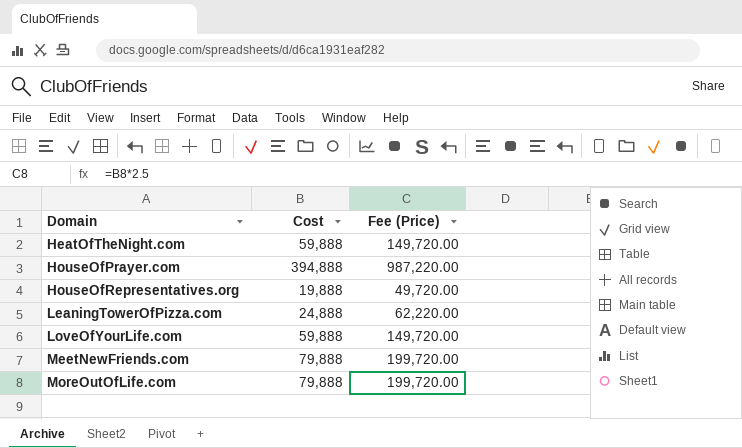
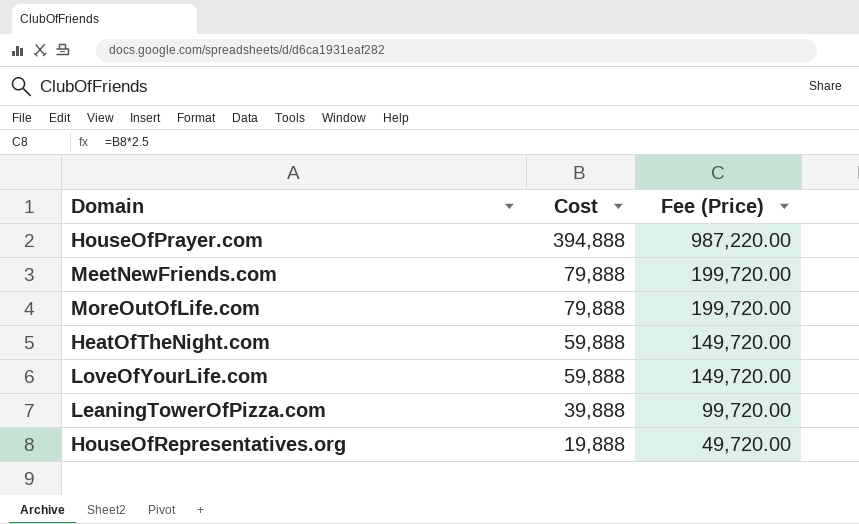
row order: Domain ascending -> Cost descending
LeaningTowerOfPizza.com | Cost: 24,888 -> 39,888
LeaningTowerOfPizza.com | Fee (Price): 62,220.00 -> 99,720.00

